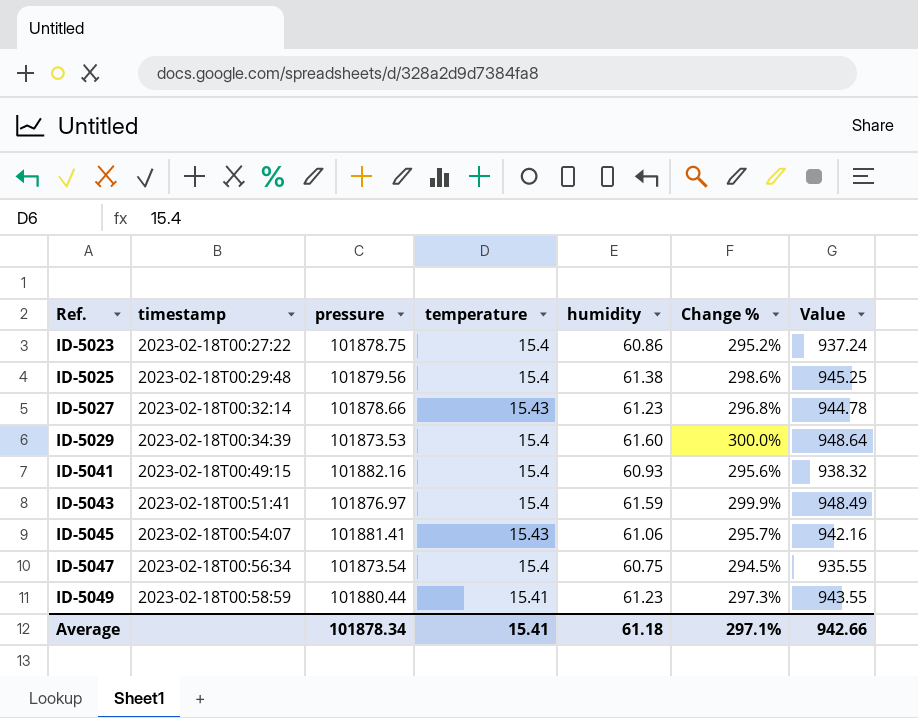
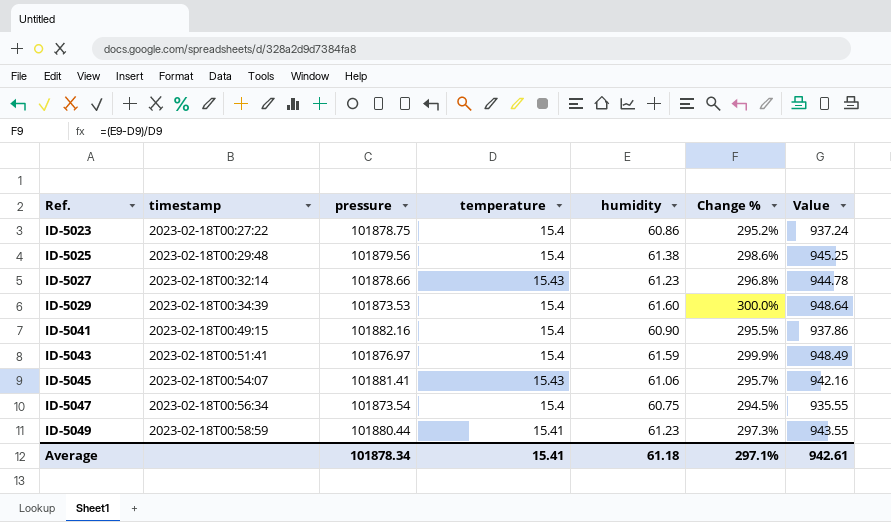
ID-5041 | humidity: 60.93 -> 60.90
ID-5041 | Change %: 295.6% -> 295.5%
ID-5041 | Value: 938.32 -> 937.86
Average | Value: 942.66 -> 942.61

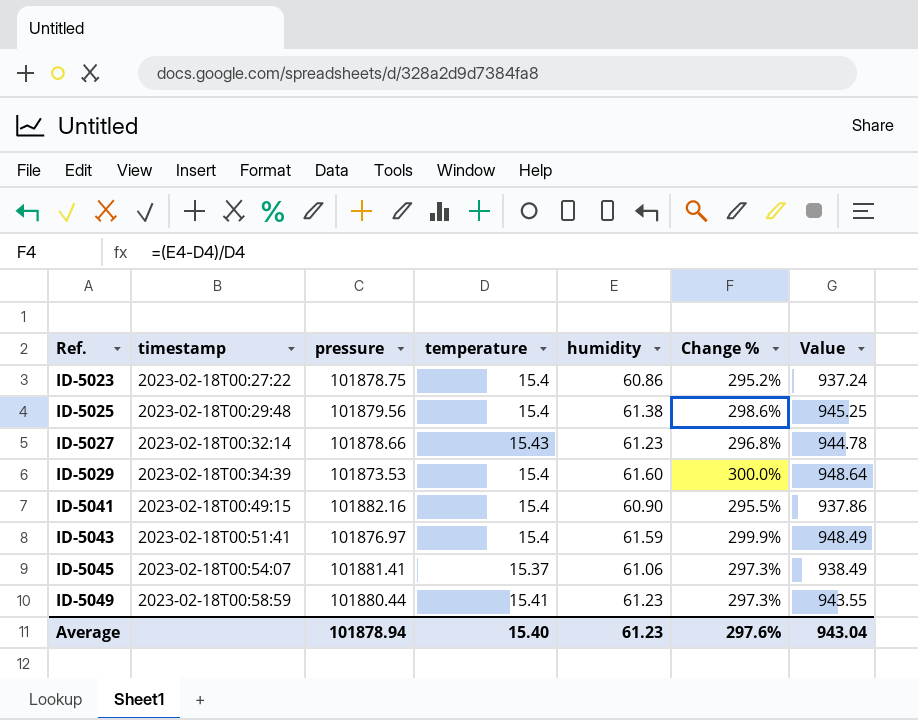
row ID-5047: 2023-02-18T00:56:34 | 101873.54 | 15.4 | 60.75 | 294.5% | 935.55 -> none
ID-5045 | temperature: 15.43 -> 15.37
ID-5045 | Change %: 295.7% -> 297.3%
ID-5045 | Value: 942.16 -> 938.49
Average | pressure: 101878.34 -> 101878.94
Average | temperature: 15.41 -> 15.40
Average | humidity: 61.18 -> 61.23
Average | Change %: 297.1% -> 297.6%
Average | Value: 942.61 -> 943.04

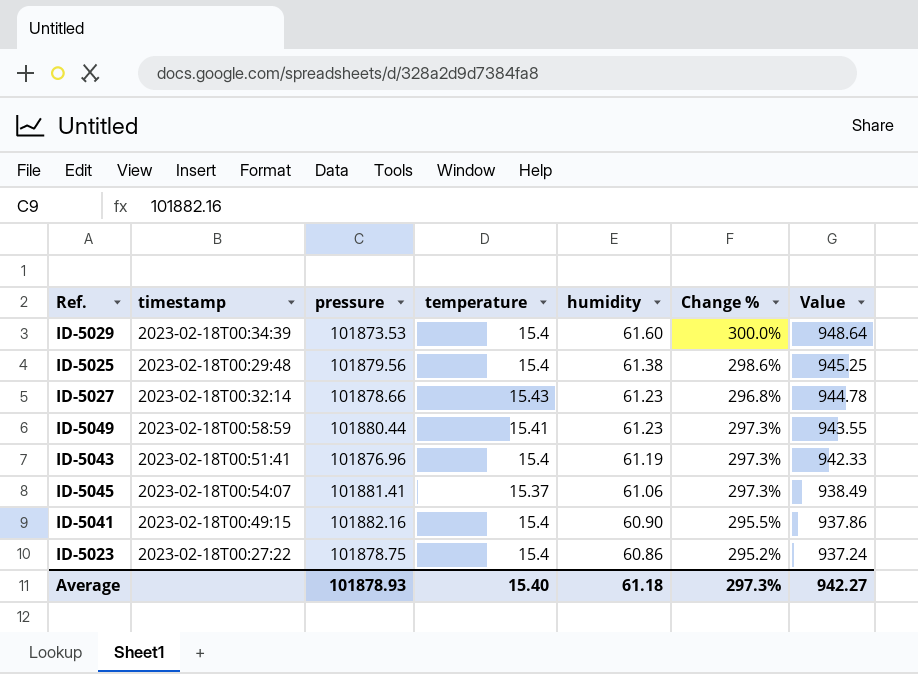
row order: Ref. ascending -> humidity descending
ID-5043 | pressure: 101876.97 -> 101876.96
ID-5043 | humidity: 61.59 -> 61.19
ID-5043 | Change %: 299.9% -> 297.3%
ID-5043 | Value: 948.49 -> 942.33
Average | pressure: 101878.94 -> 101878.93
Average | humidity: 61.23 -> 61.18
Average | Change %: 297.6% -> 297.3%
Average | Value: 943.04 -> 942.27

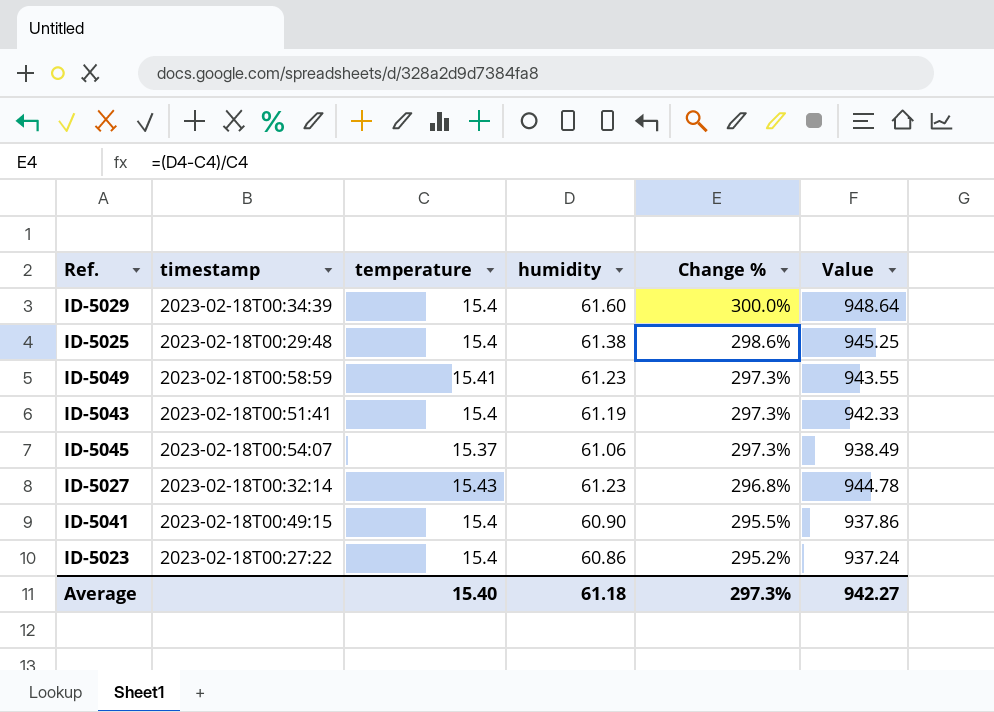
row order: humidity descending -> Change % descending
column pressure | position: 3 -> none

